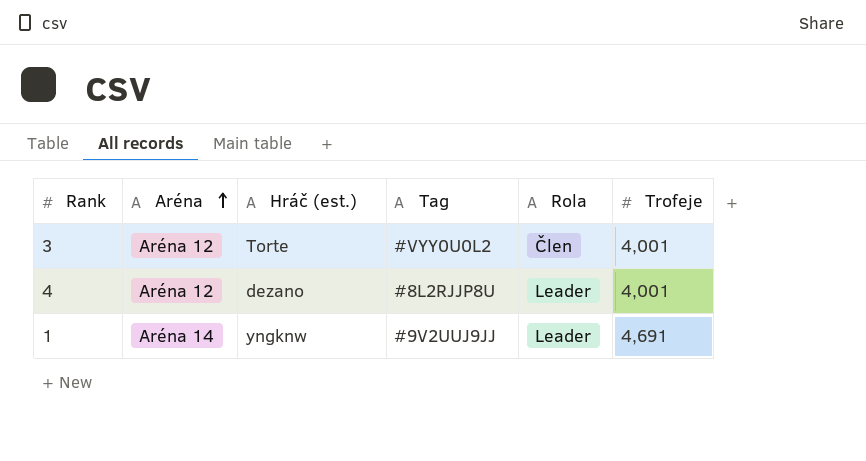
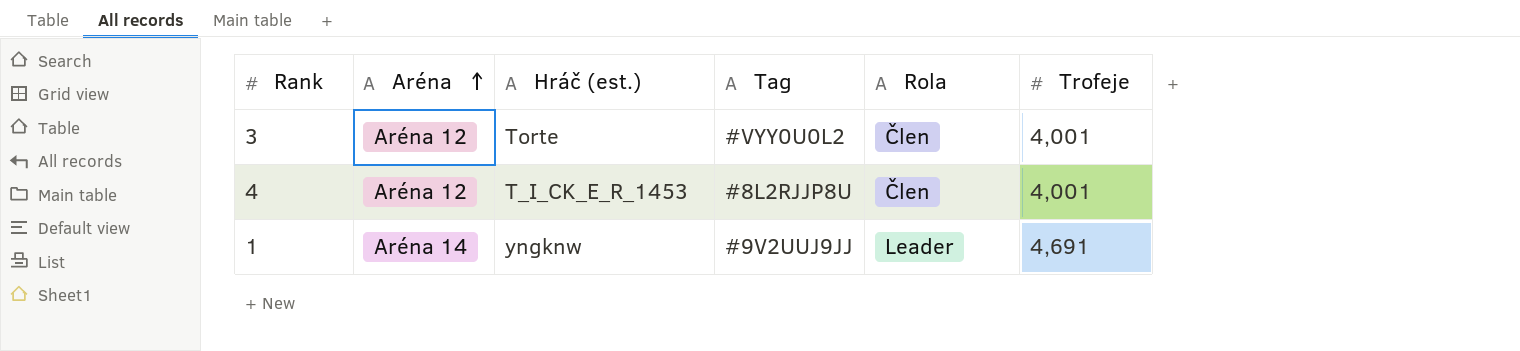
4 | Hráč (est.): dezano -> T_I_CK_E_R_1453
4 | Rola: Leader -> Člen

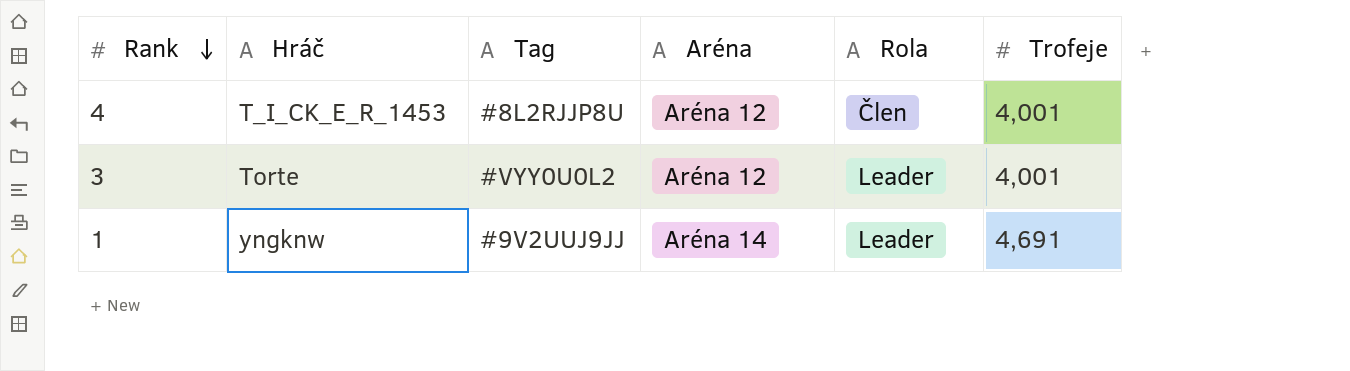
row order: Aréna ascending -> Rank descending
column name: Hráč (est.) -> Hráč
column Aréna | position: 2 -> 4
3 | Rola: Člen -> Leader

